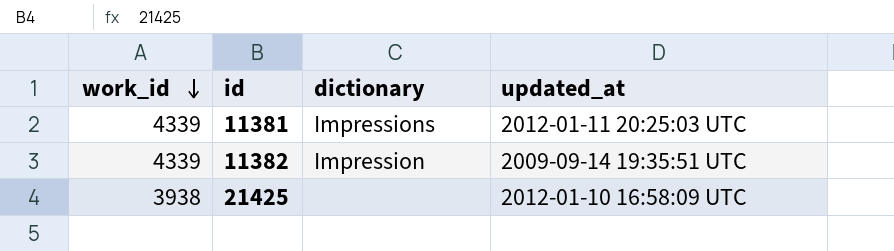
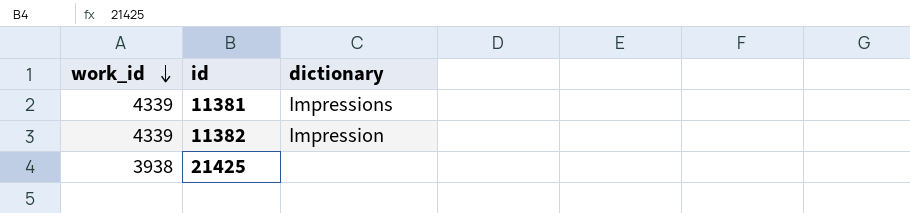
column updated_at | position: 4 -> none

